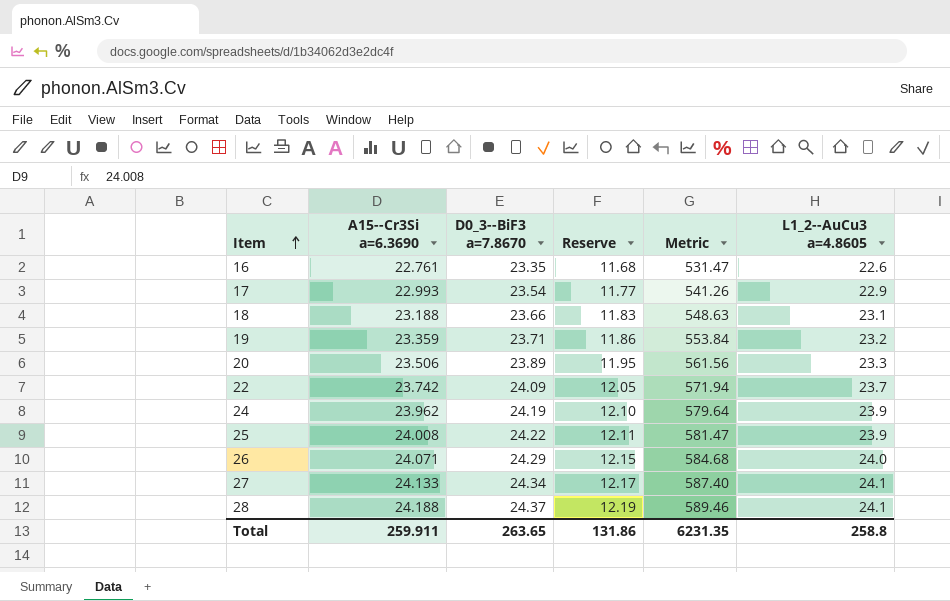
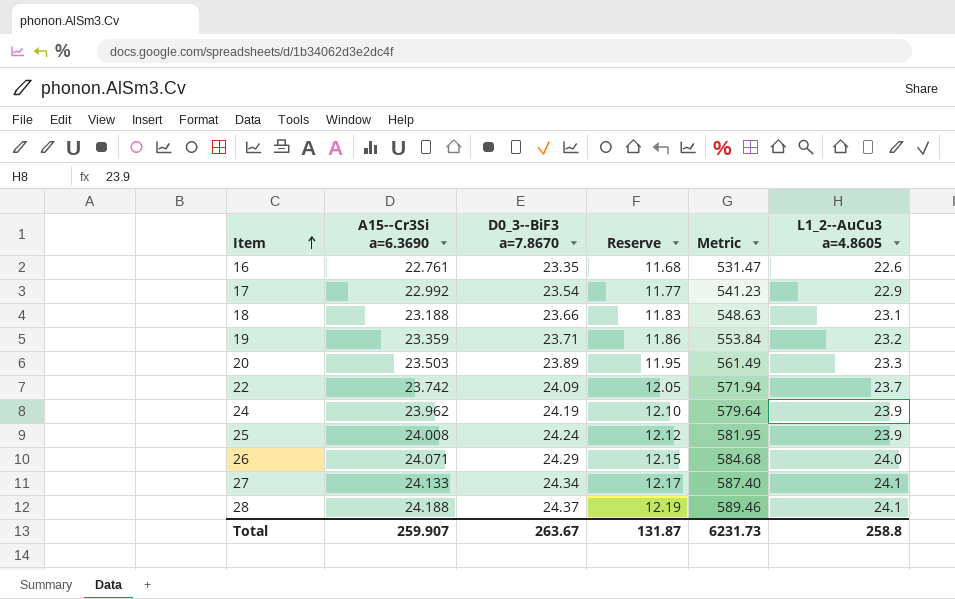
17 | A15--Cr3Si a=6.3690: 22.993 -> 22.992
17 | Metric: 541.26 -> 541.23
20 | A15--Cr3Si a=6.3690: 23.506 -> 23.503
20 | Metric: 561.56 -> 561.49
25 | D0_3--BiF3 a=7.8670: 24.22 -> 24.24
25 | Reserve: 12.11 -> 12.12
25 | Metric: 581.47 -> 581.95
Total | A15--Cr3Si a=6.3690: 259.911 -> 259.907
Total | D0_3--BiF3 a=7.8670: 263.65 -> 263.67
Total | Reserve: 131.86 -> 131.87
Total | Metric: 6231.35 -> 6231.73

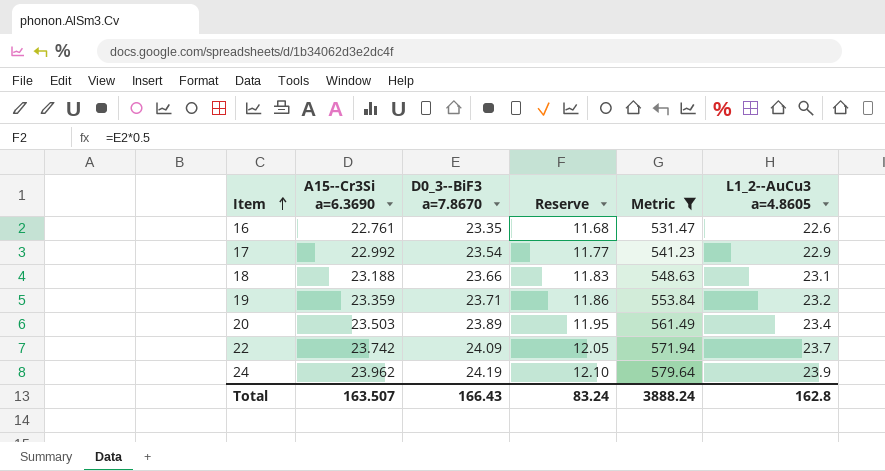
filter: none -> Metric <= 579.64
20 | L1_2--AuCu3 a=4.8605: 23.3 -> 23.4
Total | A15--Cr3Si a=6.3690: 259.907 -> 163.507
Total | D0_3--BiF3 a=7.8670: 263.67 -> 166.43
Total | Reserve: 131.87 -> 83.24
Total | Metric: 6231.73 -> 3888.24
Total | L1_2--AuCu3 a=4.8605: 258.8 -> 162.8

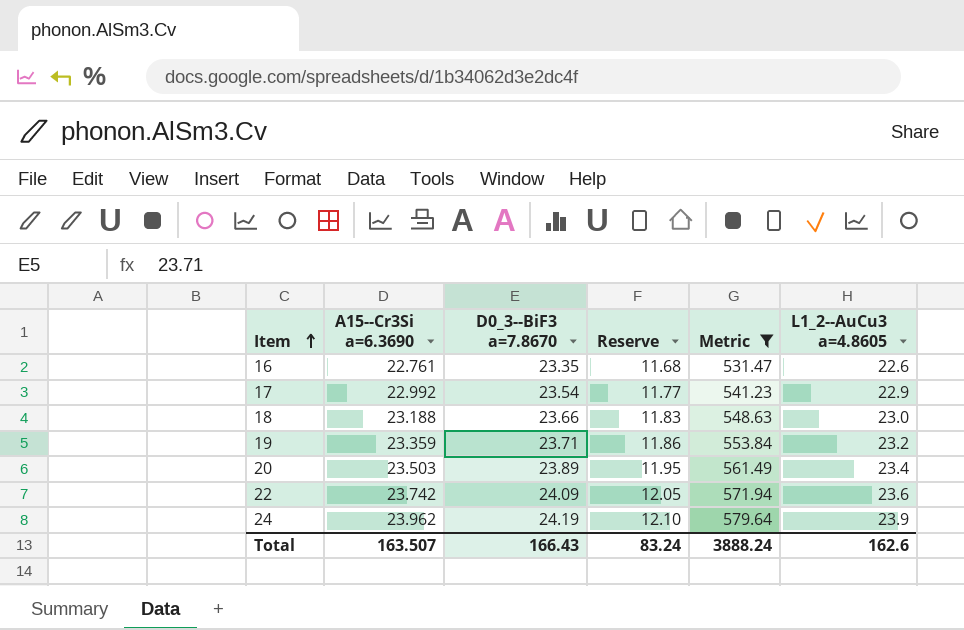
18 | L1_2--AuCu3 a=4.8605: 23.1 -> 23.0
22 | L1_2--AuCu3 a=4.8605: 23.7 -> 23.6
Total | L1_2--AuCu3 a=4.8605: 162.8 -> 162.6

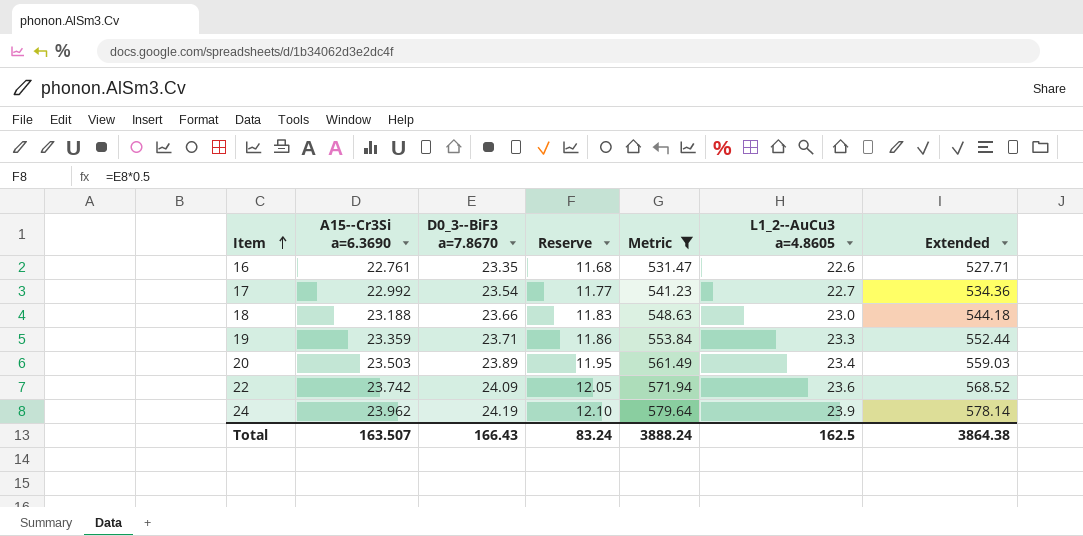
column Extended | formula: none -> [D0_3--BiF3 a=7.8670] * [L1_2--AuCu3 a=4.8605]
17 | L1_2--AuCu3 a=4.8605: 22.9 -> 22.7
19 | L1_2--AuCu3 a=4.8605: 23.2 -> 23.3
Total | L1_2--AuCu3 a=4.8605: 162.6 -> 162.5

